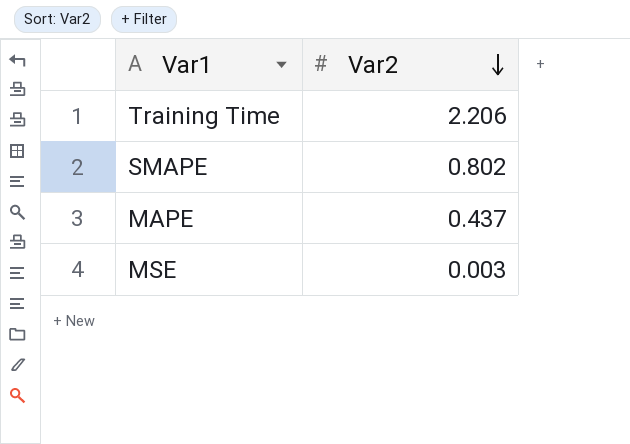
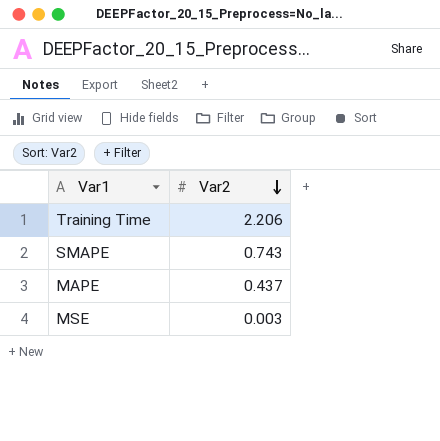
SMAPE | Var2: 0.802 -> 0.743

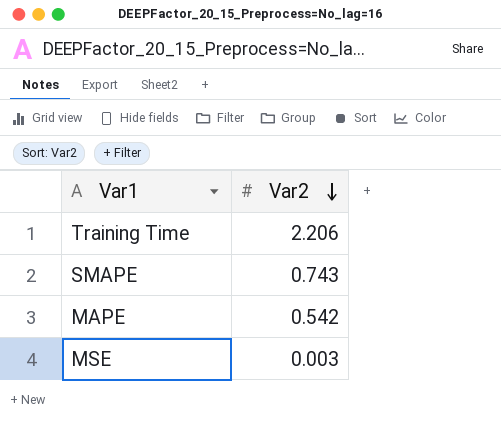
MAPE | Var2: 0.437 -> 0.542

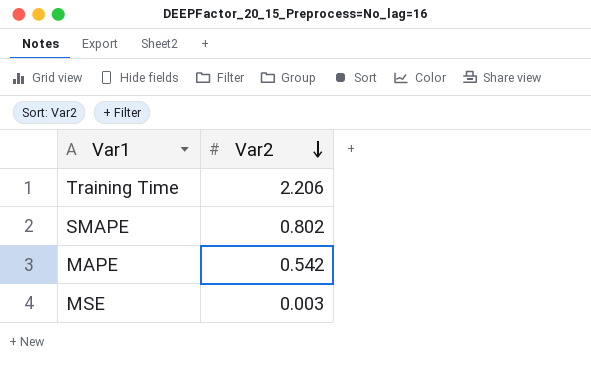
SMAPE | Var2: 0.743 -> 0.802

